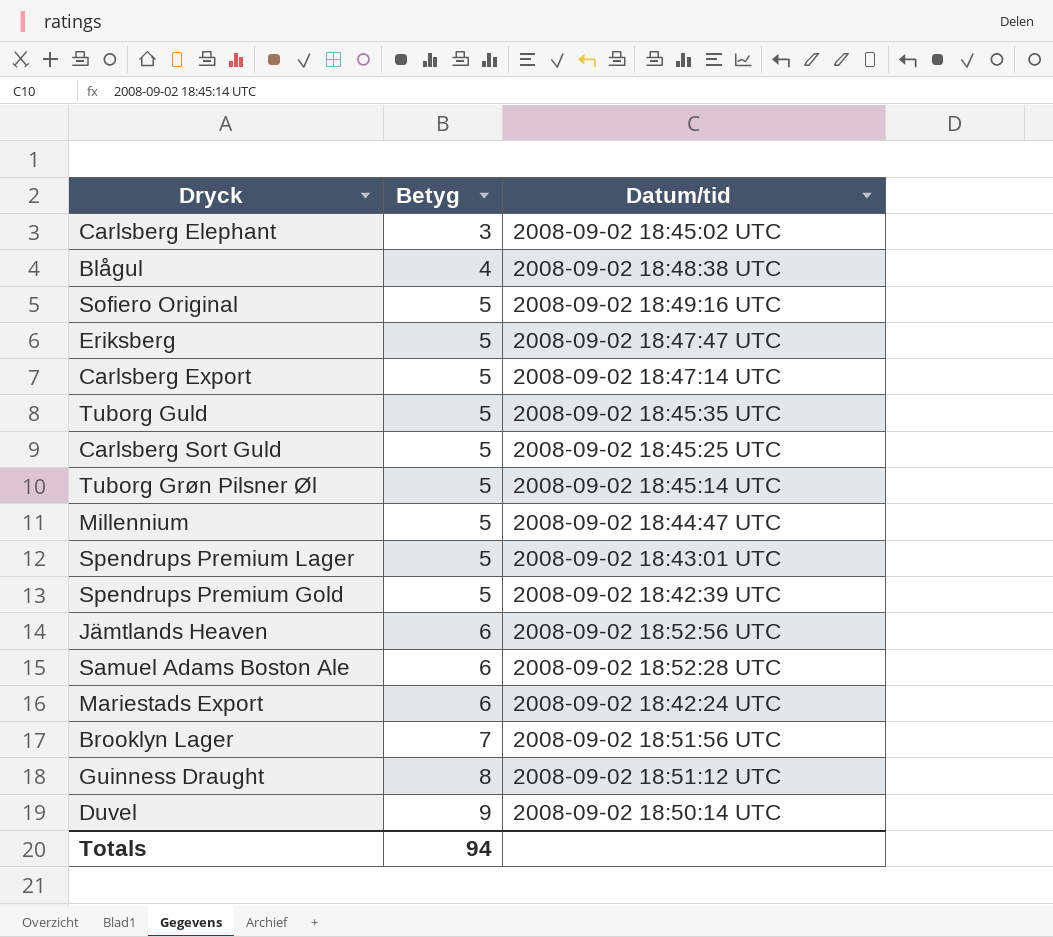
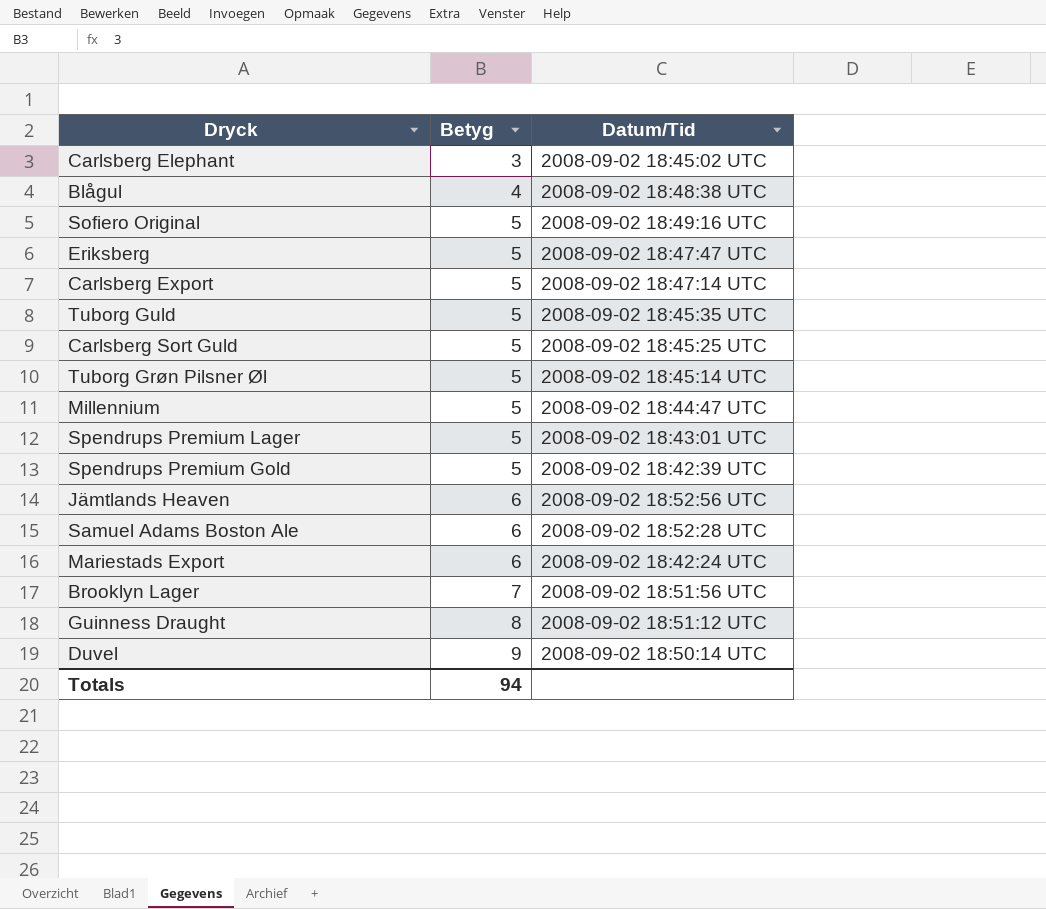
column name: Datum/tid -> Datum/Tid

